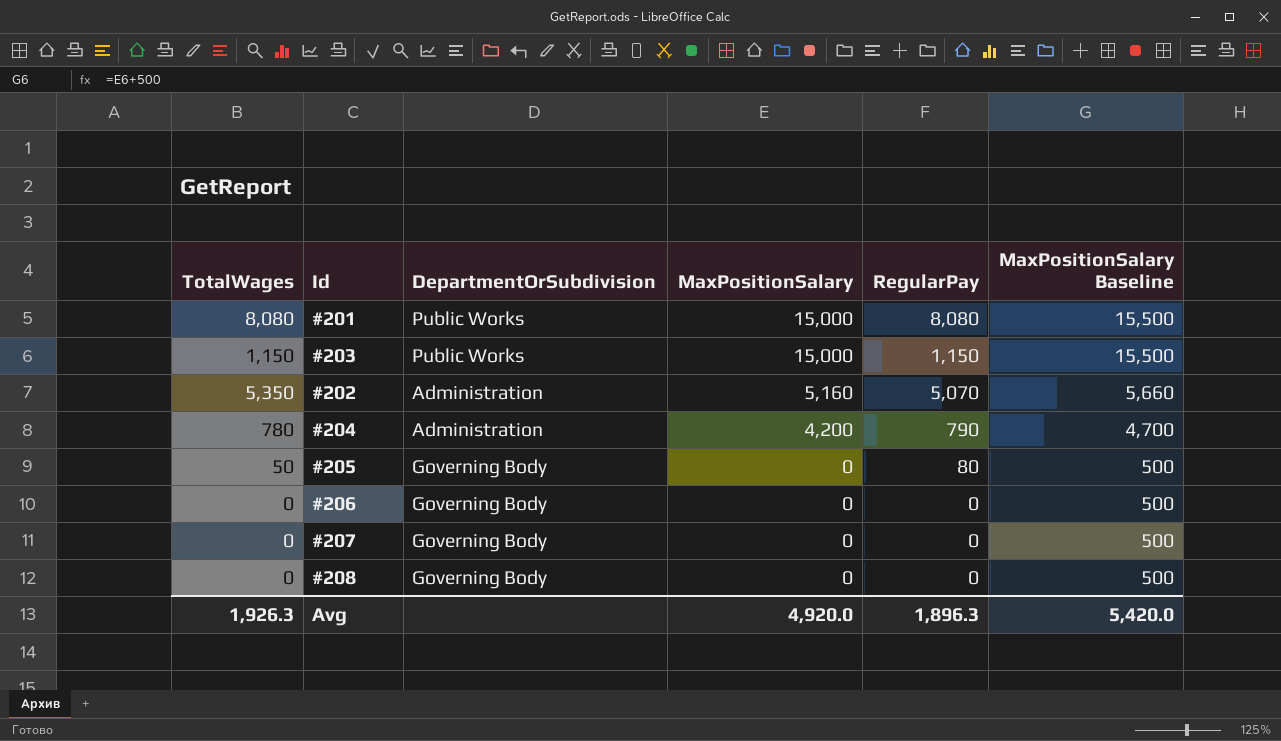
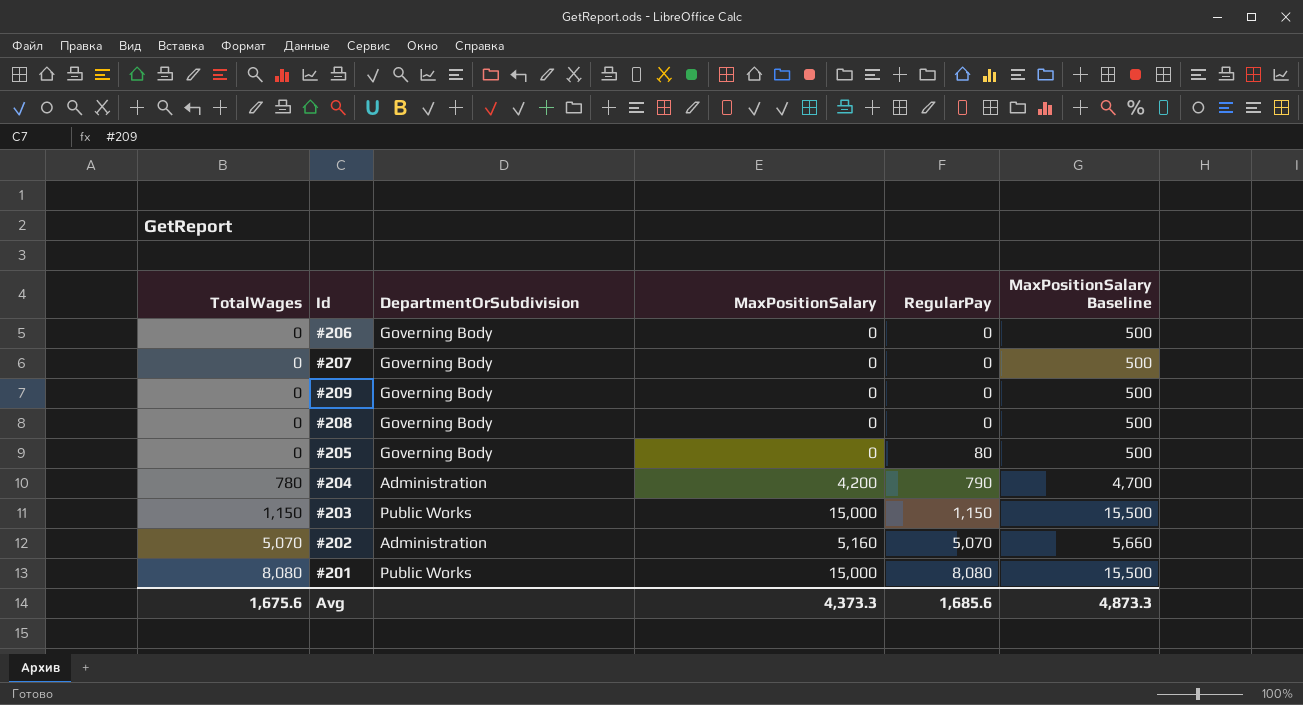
row order: MaxPositionSalary descending -> TotalWages ascending
row #209: none -> 0 | Governing Body | 0 | 0 | 500
#205 | TotalWages: 50 -> 0
#202 | TotalWages: 5,350 -> 5,070
Avg | TotalWages: 1,926.3 -> 1,675.6
Avg | MaxPositionSalary: 4,920.0 -> 4,373.3
Avg | RegularPay: 1,896.3 -> 1,685.6
Avg | MaxPositionSalary Baseline: 5,420.0 -> 4,873.3

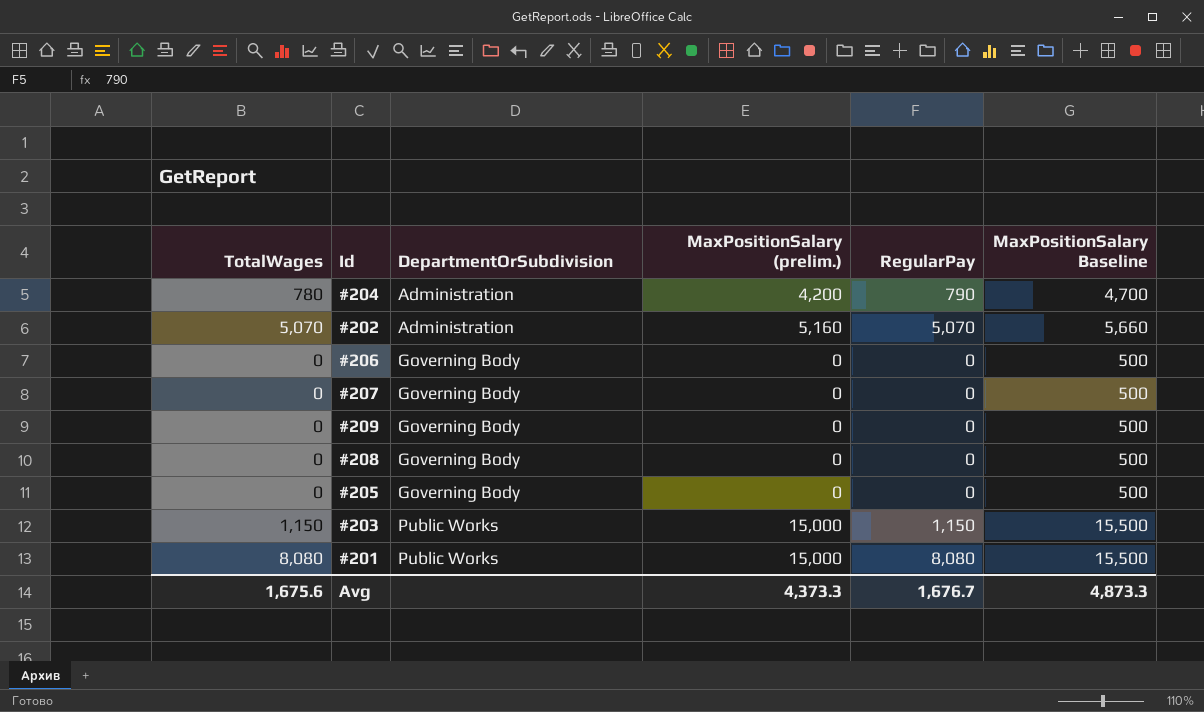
row order: TotalWages ascending -> DepartmentOrSubdivision ascending
column name: MaxPositionSalary -> MaxPositionSalary (prelim.)
#205 | RegularPay: 80 -> 0
Avg | RegularPay: 1,685.6 -> 1,676.7

